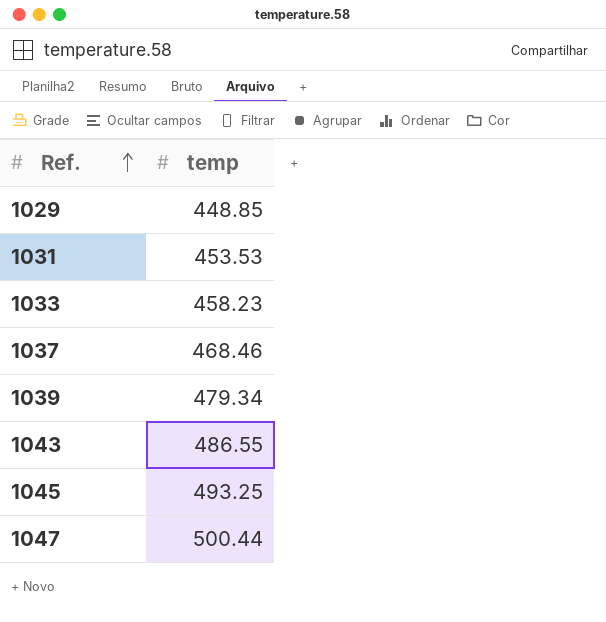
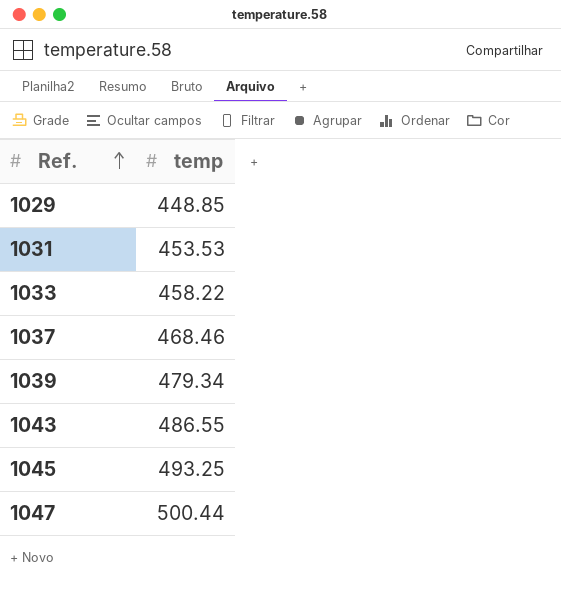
1033 | temp: 458.23 -> 458.22

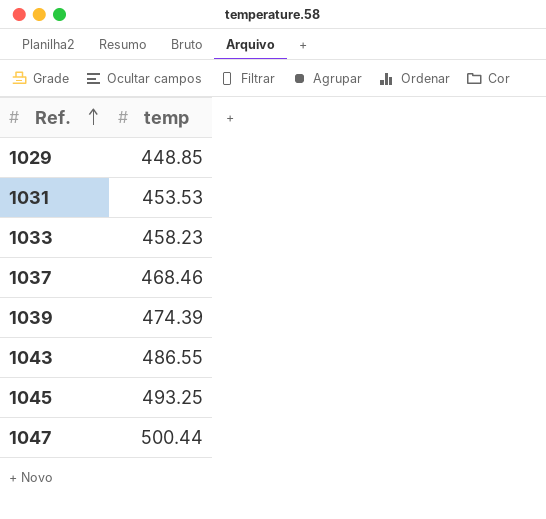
1033 | temp: 458.22 -> 458.23
1039 | temp: 479.34 -> 474.39

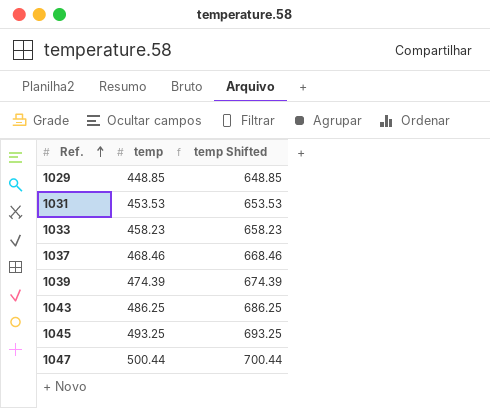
column temp Shifted | formula: none -> [temp] + 200
1043 | temp: 486.55 -> 486.25

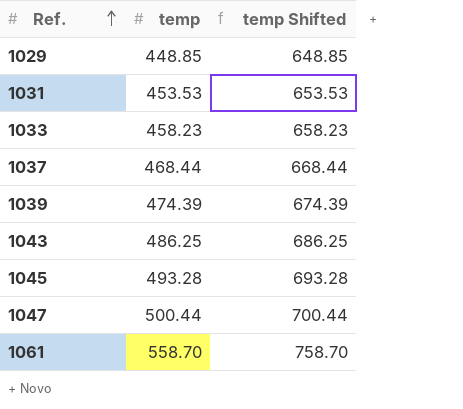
1037 | temp: 468.46 -> 468.44
1037 | temp Shifted: 668.46 -> 668.44
1045 | temp: 493.25 -> 493.28
1045 | temp Shifted: 693.25 -> 693.28
row 1061: none -> 558.70 | 758.70

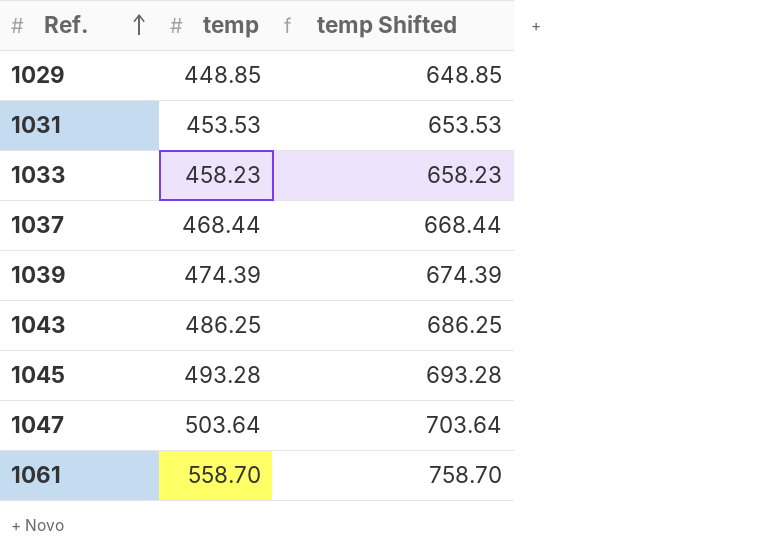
1047 | temp: 500.44 -> 503.64
1047 | temp Shifted: 700.44 -> 703.64

